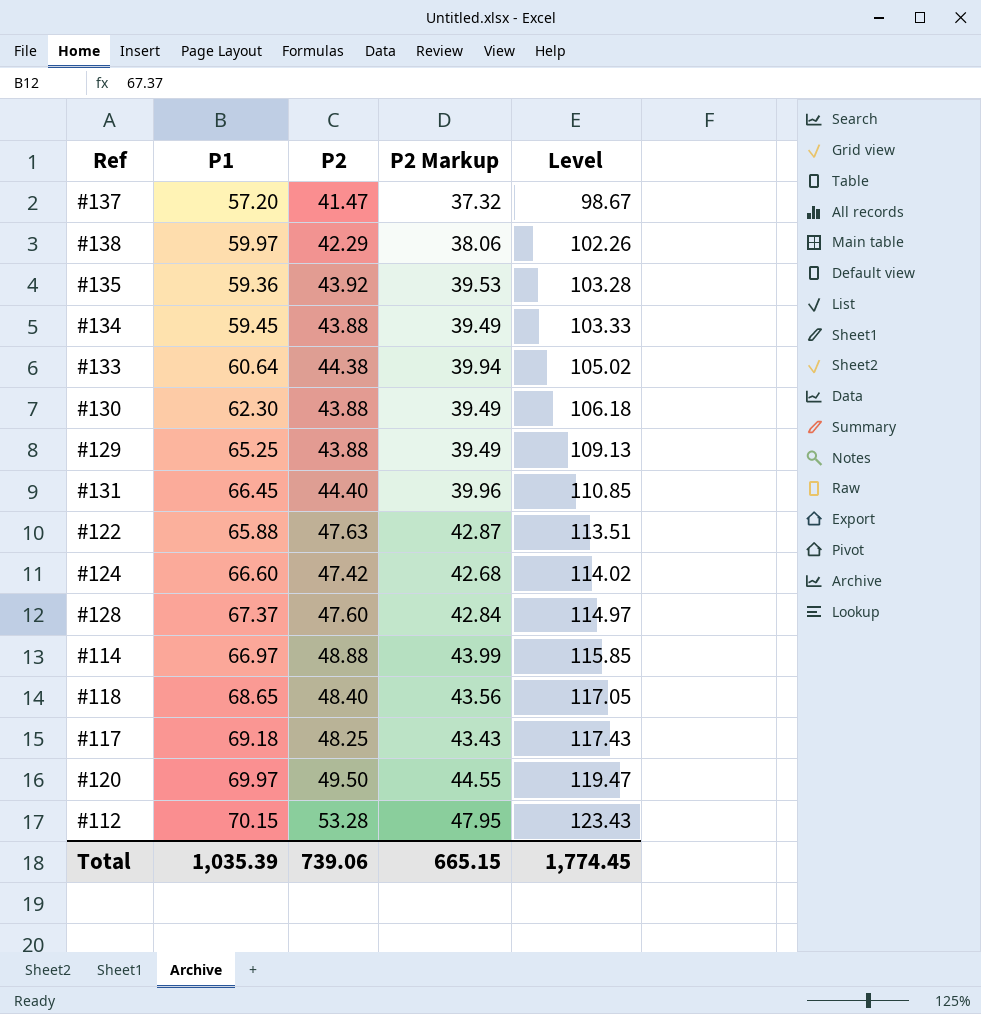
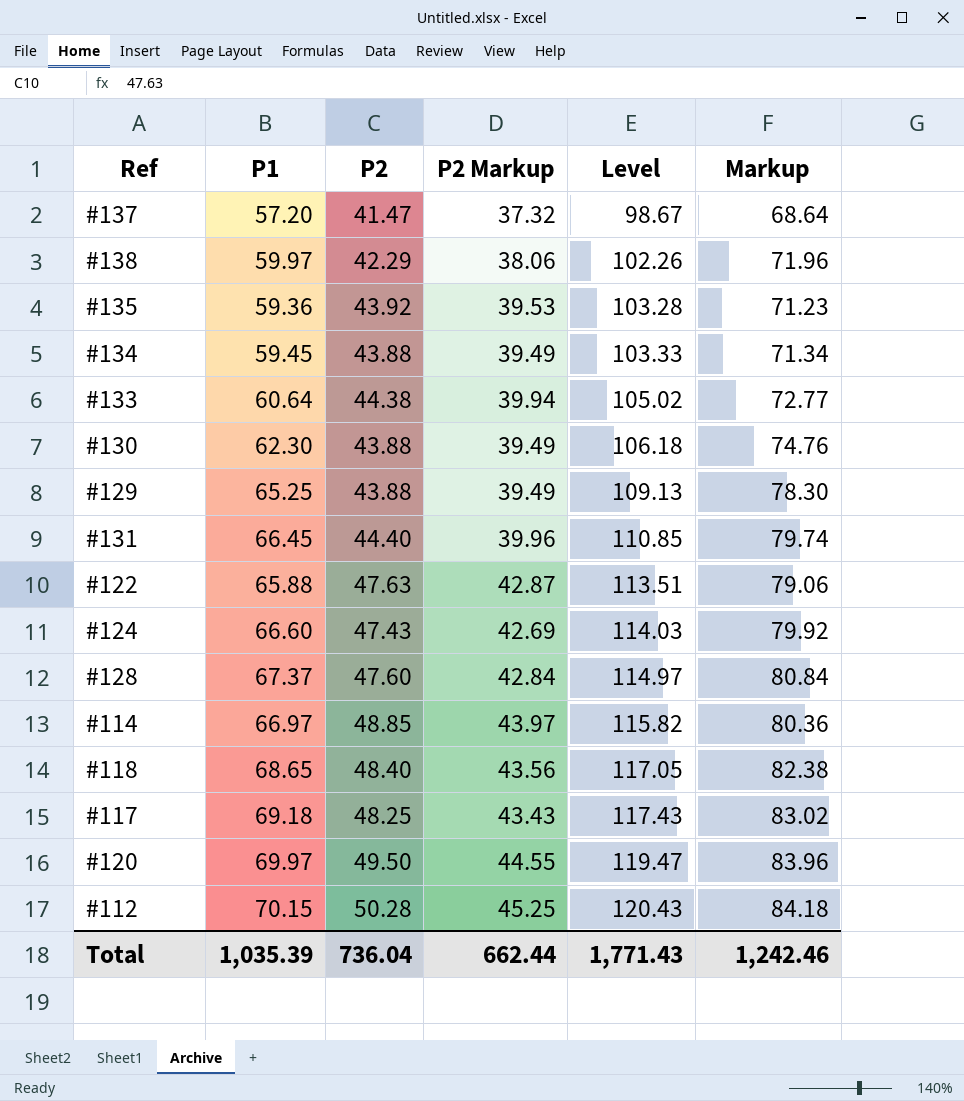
column Markup | formula: none -> [P1] * 1.2
#124 | P2: 47.42 -> 47.43
#124 | P2 Markup: 42.68 -> 42.69
#124 | Level: 114.02 -> 114.03
#114 | P2: 48.88 -> 48.85
#114 | P2 Markup: 43.99 -> 43.97
#114 | Level: 115.85 -> 115.82
#112 | P2: 53.28 -> 50.28
#112 | P2 Markup: 47.95 -> 45.25
#112 | Level: 123.43 -> 120.43
Total | P2: 739.06 -> 736.04
Total | P2 Markup: 665.15 -> 662.44
Total | Level: 1,774.45 -> 1,771.43

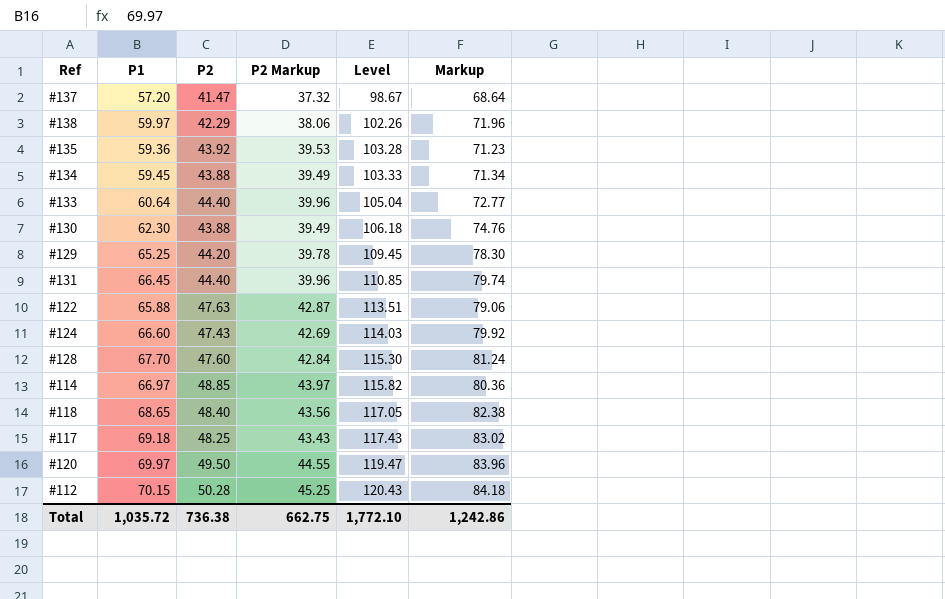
#133 | P2: 44.38 -> 44.40
#133 | P2 Markup: 39.94 -> 39.96
#133 | Level: 105.02 -> 105.04
#129 | P2: 43.88 -> 44.20
#129 | P2 Markup: 39.49 -> 39.78
#129 | Level: 109.13 -> 109.45
#128 | P1: 67.37 -> 67.70
#128 | Level: 114.97 -> 115.30
#128 | Markup: 80.84 -> 81.24
Total | P1: 1,035.39 -> 1,035.72
Total | P2: 736.04 -> 736.38
Total | P2 Markup: 662.44 -> 662.75
Total | Level: 1,771.43 -> 1,772.10
Total | Markup: 1,242.46 -> 1,242.86

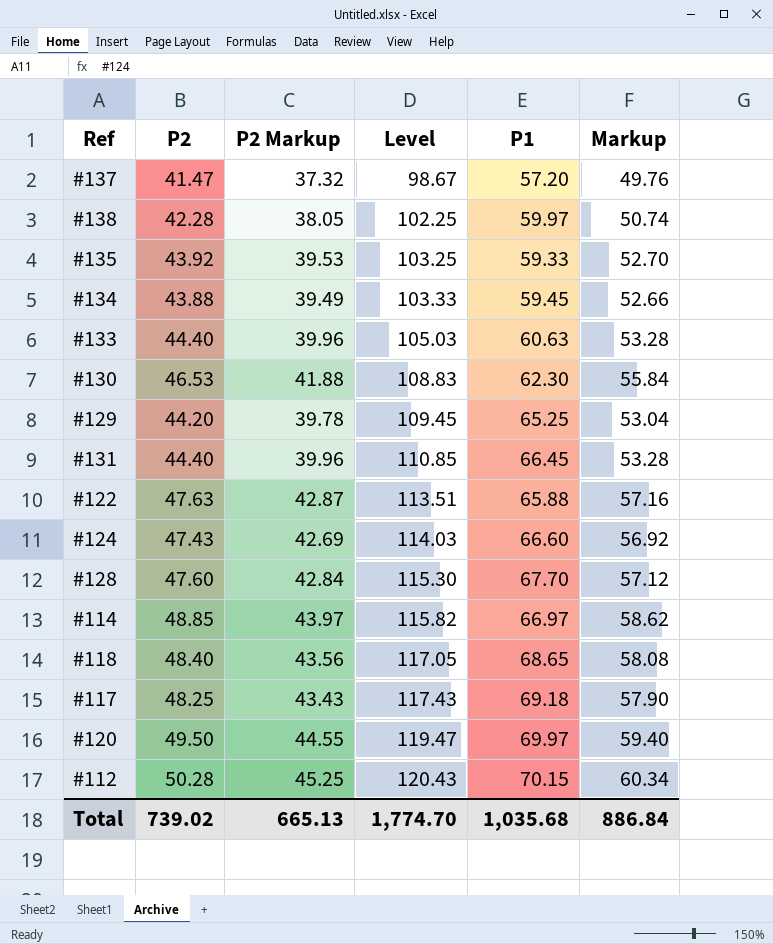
column P1 | position: 2 -> 5
column Markup | formula: [P1] * 1.2 -> [P2] * 1.2
#138 | P2: 42.29 -> 42.28
#138 | P2 Markup: 38.06 -> 38.05
#138 | Level: 102.26 -> 102.25
#135 | Level: 103.28 -> 103.25
#135 | P1: 59.36 -> 59.33
#133 | Level: 105.04 -> 105.03
#133 | P1: 60.64 -> 60.63
#130 | P2: 43.88 -> 46.53
#130 | P2 Markup: 39.49 -> 41.88
#130 | Level: 106.18 -> 108.83
Total | P2: 736.38 -> 739.02
Total | P2 Markup: 662.75 -> 665.13
Total | Level: 1,772.10 -> 1,774.70
Total | P1: 1,035.72 -> 1,035.68
Total | Markup: 1,242.86 -> 886.84

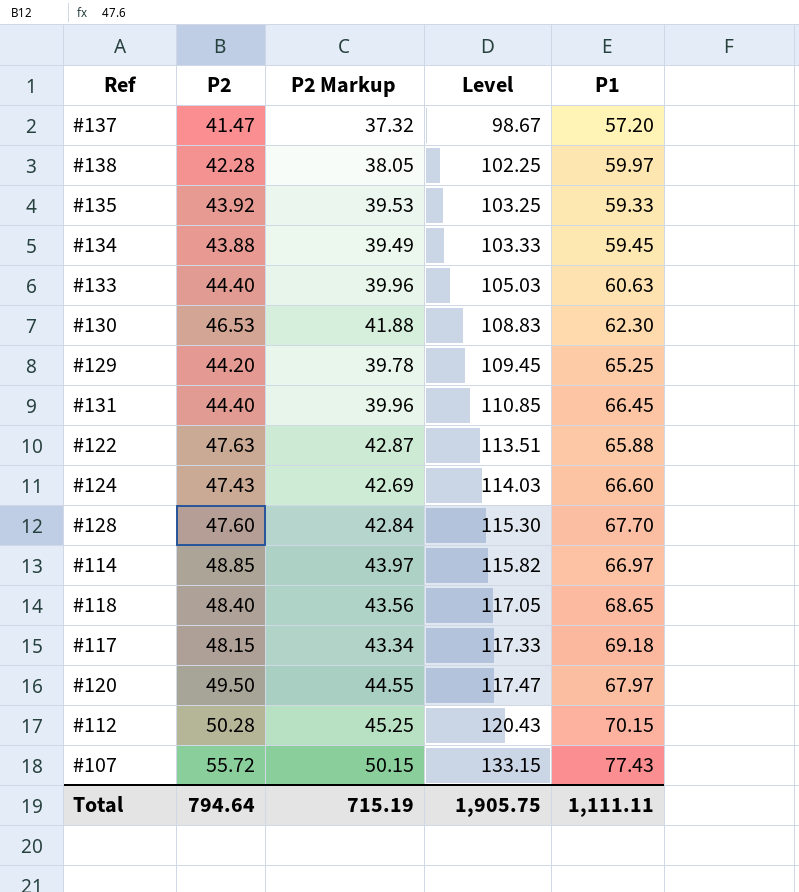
column Markup | formula: [P2] * 1.2 -> none
#117 | P2: 48.25 -> 48.15
#117 | P2 Markup: 43.43 -> 43.34
#117 | Level: 117.43 -> 117.33
#120 | Level: 119.47 -> 117.47
#120 | P1: 69.97 -> 67.97
row #107: none -> 55.72 | 50.15 | 133.15 | 77.43
Total | P2: 739.02 -> 794.64
Total | P2 Markup: 665.13 -> 715.19
Total | Level: 1,774.70 -> 1,905.75
Total | P1: 1,035.68 -> 1,111.11

